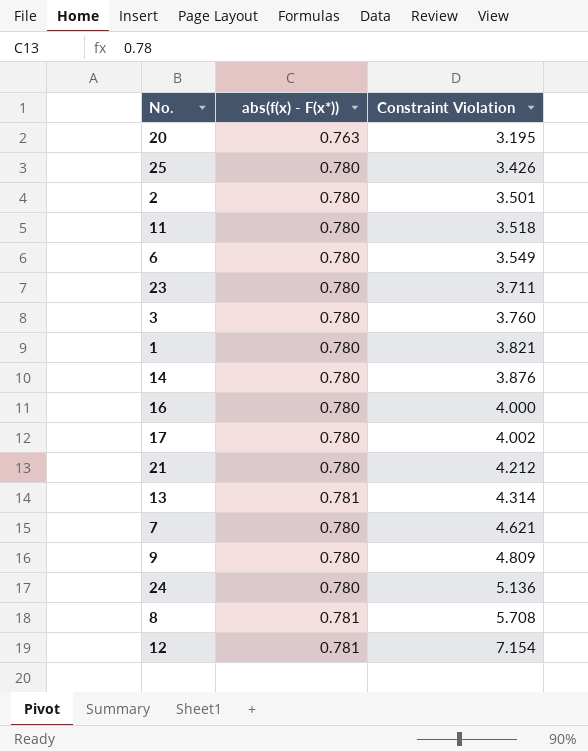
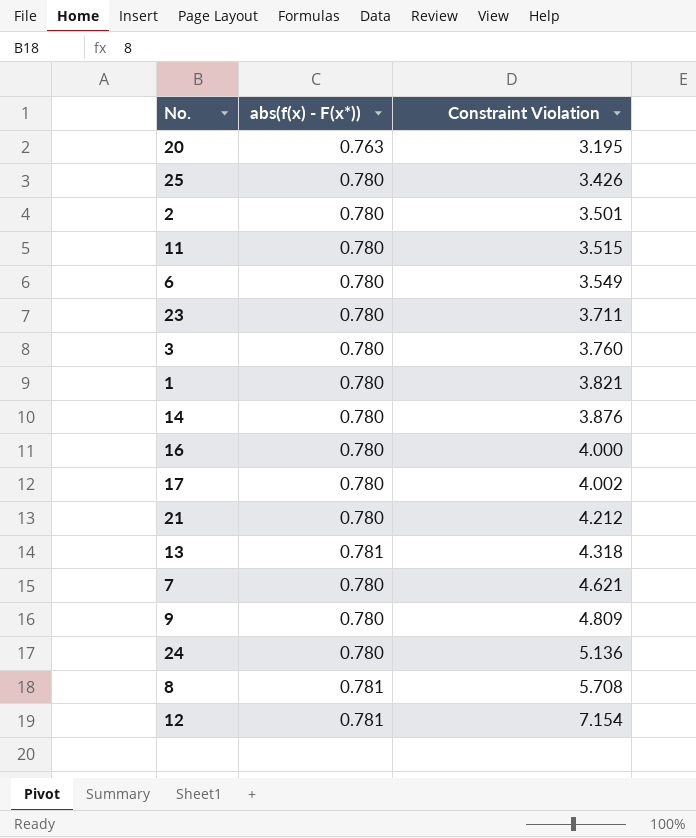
11 | Constraint Violation: 3.518 -> 3.515
13 | Constraint Violation: 4.314 -> 4.318

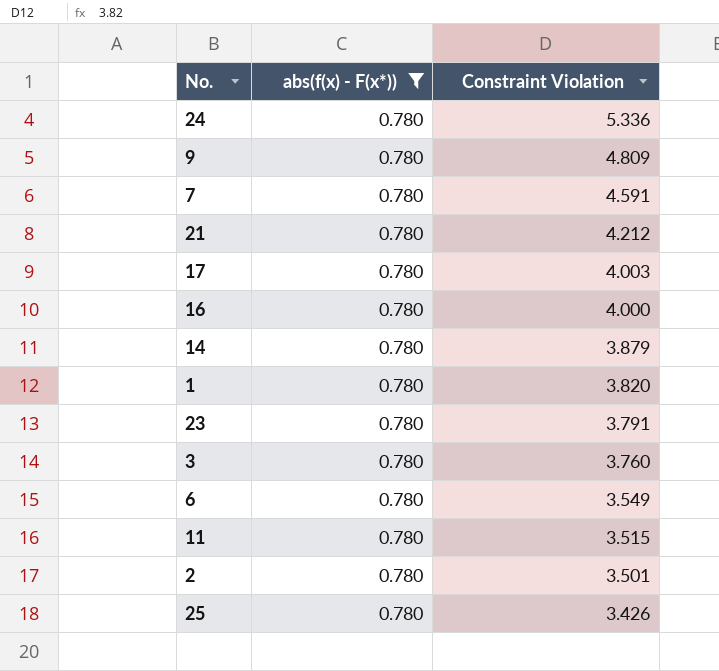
filter: none -> abs(f(x) - F(x*)) = 0.780
row order: Constraint Violation ascending -> Constraint Violation descending
24 | Constraint Violation: 5.136 -> 5.336
7 | Constraint Violation: 4.621 -> 4.591
17 | Constraint Violation: 4.002 -> 4.003
14 | Constraint Violation: 3.876 -> 3.879
1 | Constraint Violation: 3.821 -> 3.820
23 | Constraint Violation: 3.711 -> 3.791

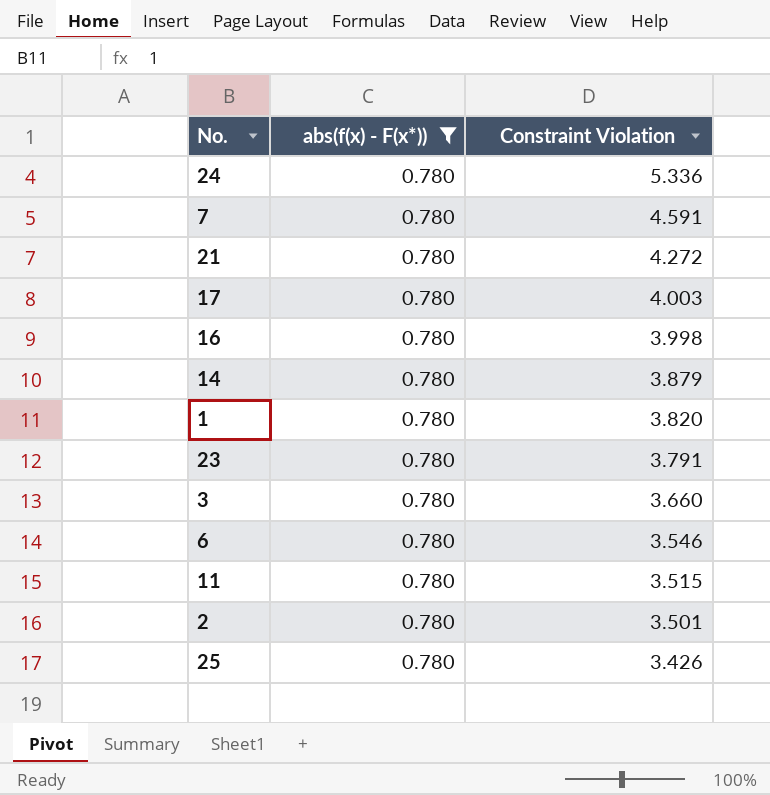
row 9: 0.780 | 4.809 -> none
21 | Constraint Violation: 4.212 -> 4.272
16 | Constraint Violation: 4.000 -> 3.998
3 | Constraint Violation: 3.760 -> 3.660
6 | Constraint Violation: 3.549 -> 3.546

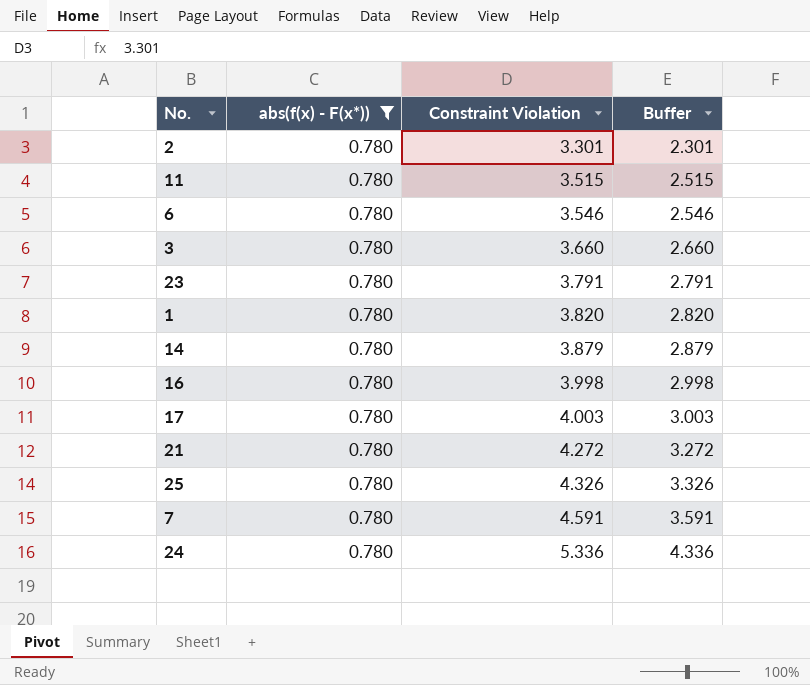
row order: Constraint Violation descending -> Constraint Violation ascending
column Buffer | formula: none -> [Constraint Violation] - 1
2 | Constraint Violation: 3.501 -> 3.301
25 | Constraint Violation: 3.426 -> 4.326

